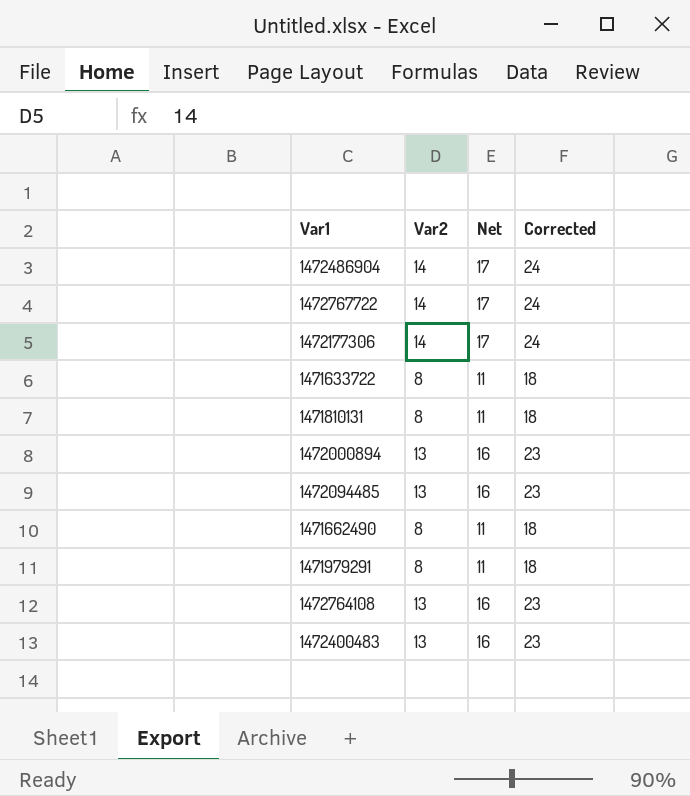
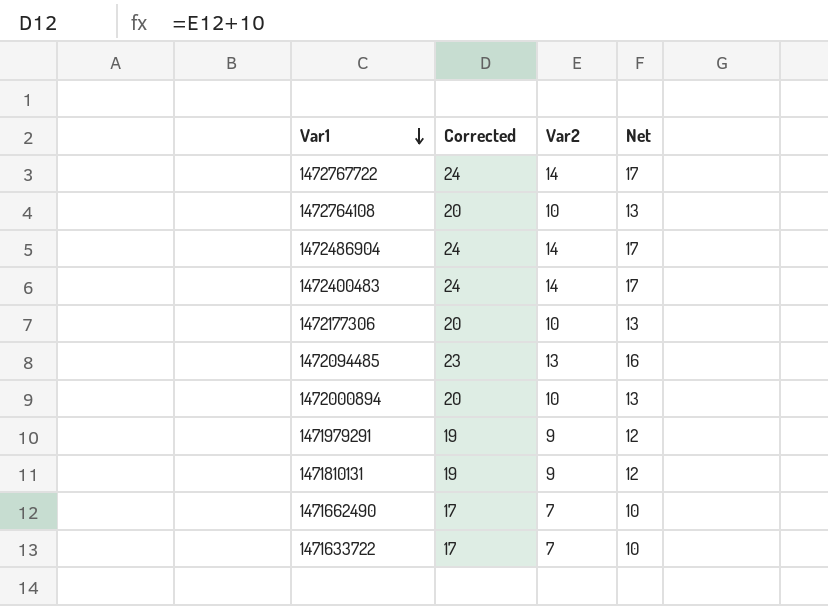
row order: none -> Var1 descending
column Corrected | position: 4 -> 2
1472764108 | Corrected: 23 -> 20
1472764108 | Var2: 13 -> 10
1472764108 | Net: 16 -> 13
1472400483 | Corrected: 23 -> 24
1472400483 | Var2: 13 -> 14
1472400483 | Net: 16 -> 17
1472177306 | Corrected: 24 -> 20
1472177306 | Var2: 14 -> 10
1472177306 | Net: 17 -> 13
1472000894 | Corrected: 23 -> 20
1472000894 | Var2: 13 -> 10
1472000894 | Net: 16 -> 13
1471979291 | Corrected: 18 -> 19
1471979291 | Var2: 8 -> 9
1471979291 | Net: 11 -> 12
1471810131 | Corrected: 18 -> 19
1471810131 | Var2: 8 -> 9
1471810131 | Net: 11 -> 12
1471662490 | Corrected: 18 -> 17
1471662490 | Var2: 8 -> 7
1471662490 | Net: 11 -> 10
1471633722 | Corrected: 18 -> 17
1471633722 | Var2: 8 -> 7
1471633722 | Net: 11 -> 10

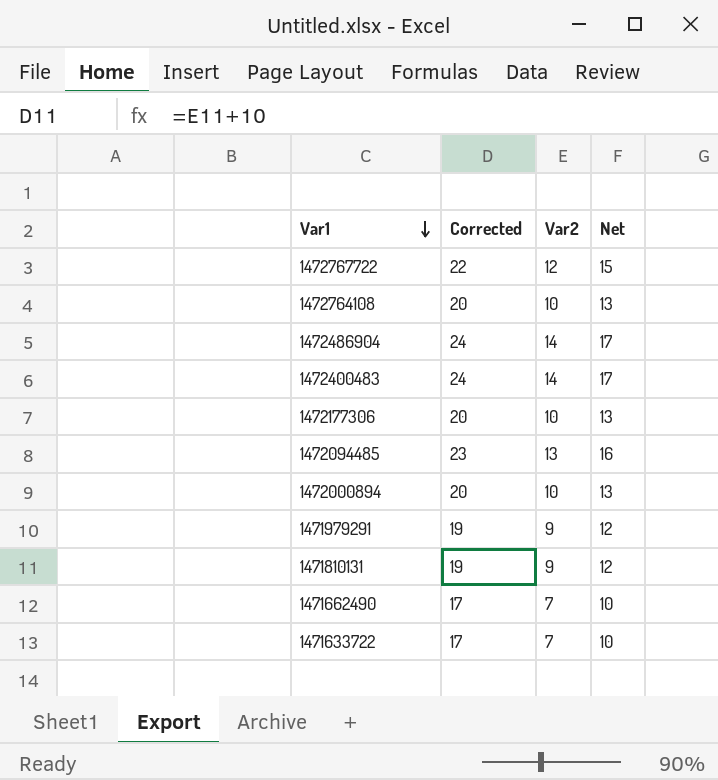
1472767722 | Corrected: 24 -> 22
1472767722 | Var2: 14 -> 12
1472767722 | Net: 17 -> 15

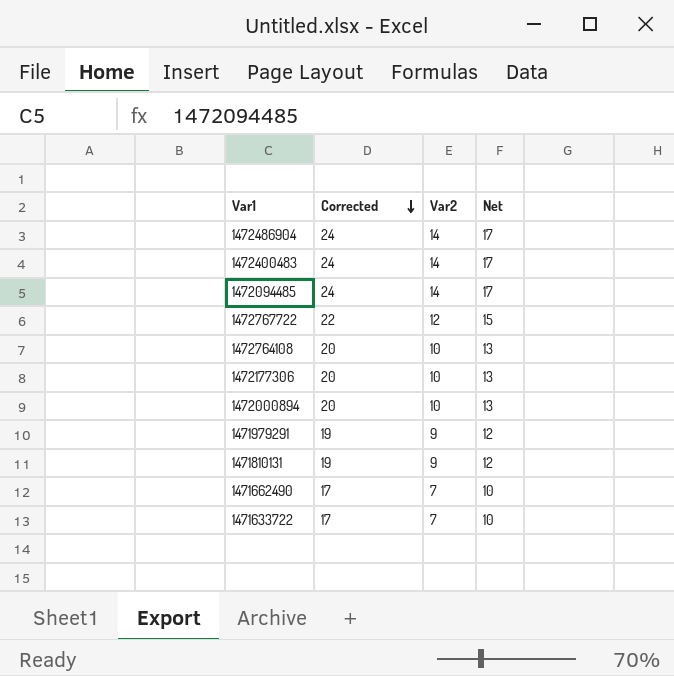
row order: Var1 descending -> Corrected descending
1472094485 | Corrected: 23 -> 24
1472094485 | Var2: 13 -> 14
1472094485 | Net: 16 -> 17

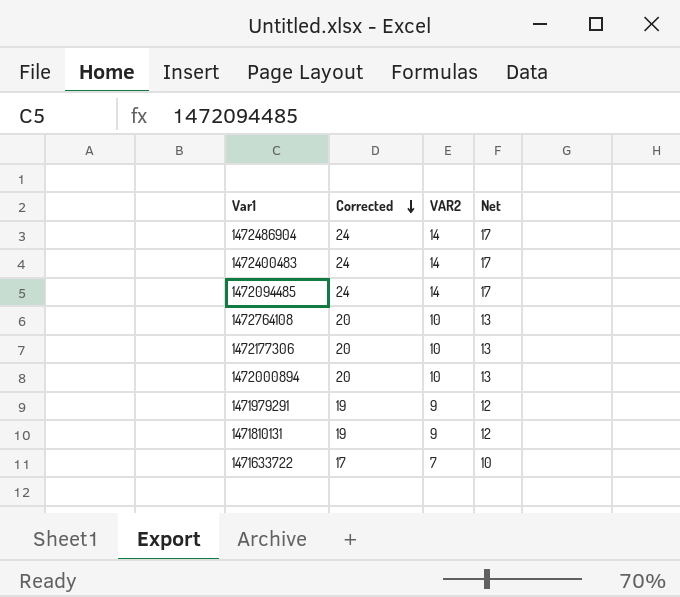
column name: Var2 -> VAR2
row 1472767722: 22 | 12 | 15 -> none
row 1471662490: 17 | 7 | 10 -> none

